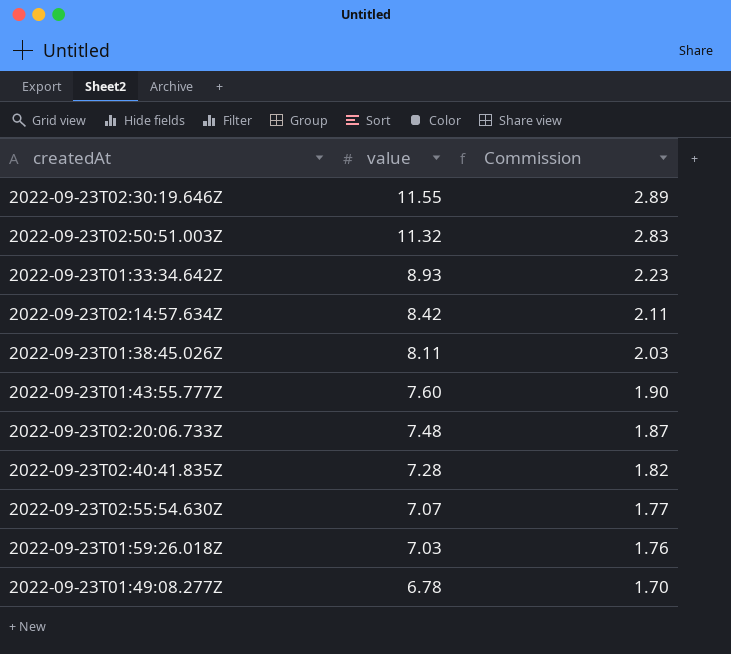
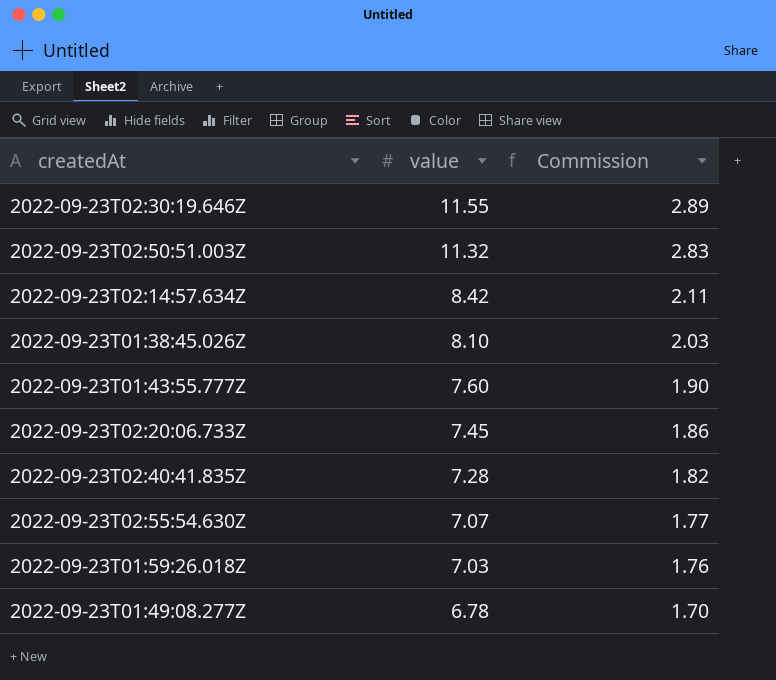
row 2022-09-23T01:33:34.642Z: 8.93 | 2.23 -> none
2022-09-23T01:38:45.026Z | value: 8.11 -> 8.10
2022-09-23T02:20:06.733Z | value: 7.48 -> 7.45
2022-09-23T02:20:06.733Z | Commission: 1.87 -> 1.86

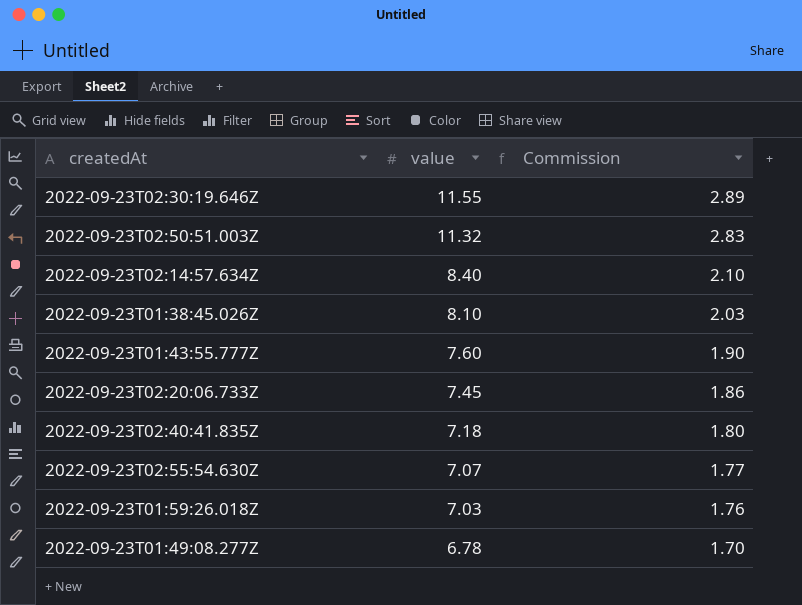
2022-09-23T02:14:57.634Z | value: 8.42 -> 8.40
2022-09-23T02:14:57.634Z | Commission: 2.11 -> 2.10
2022-09-23T02:40:41.835Z | value: 7.28 -> 7.18
2022-09-23T02:40:41.835Z | Commission: 1.82 -> 1.80

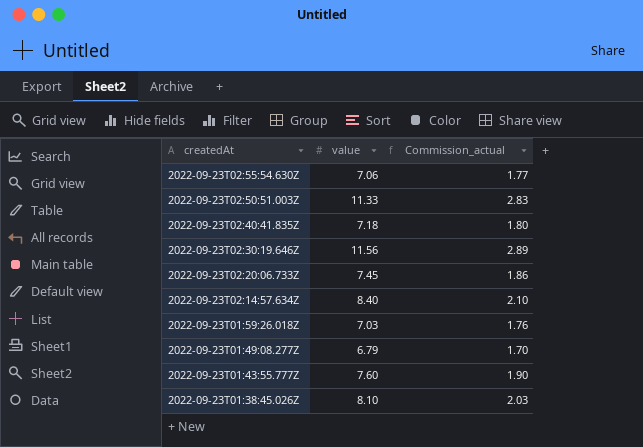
row order: value descending -> createdAt descending
column name: Commission -> Commission_actual
2022-09-23T02:55:54.630Z | value: 7.07 -> 7.06
2022-09-23T02:50:51.003Z | value: 11.32 -> 11.33
2022-09-23T02:30:19.646Z | value: 11.55 -> 11.56
2022-09-23T01:49:08.277Z | value: 6.78 -> 6.79

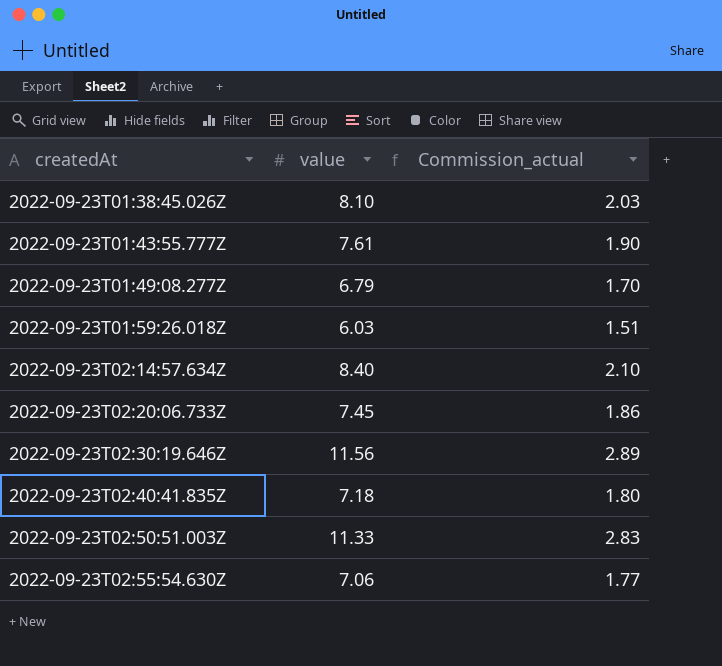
row order: createdAt descending -> createdAt ascending
2022-09-23T01:43:55.777Z | value: 7.60 -> 7.61
2022-09-23T01:59:26.018Z | value: 7.03 -> 6.03
2022-09-23T01:59:26.018Z | Commission_actual: 1.76 -> 1.51

